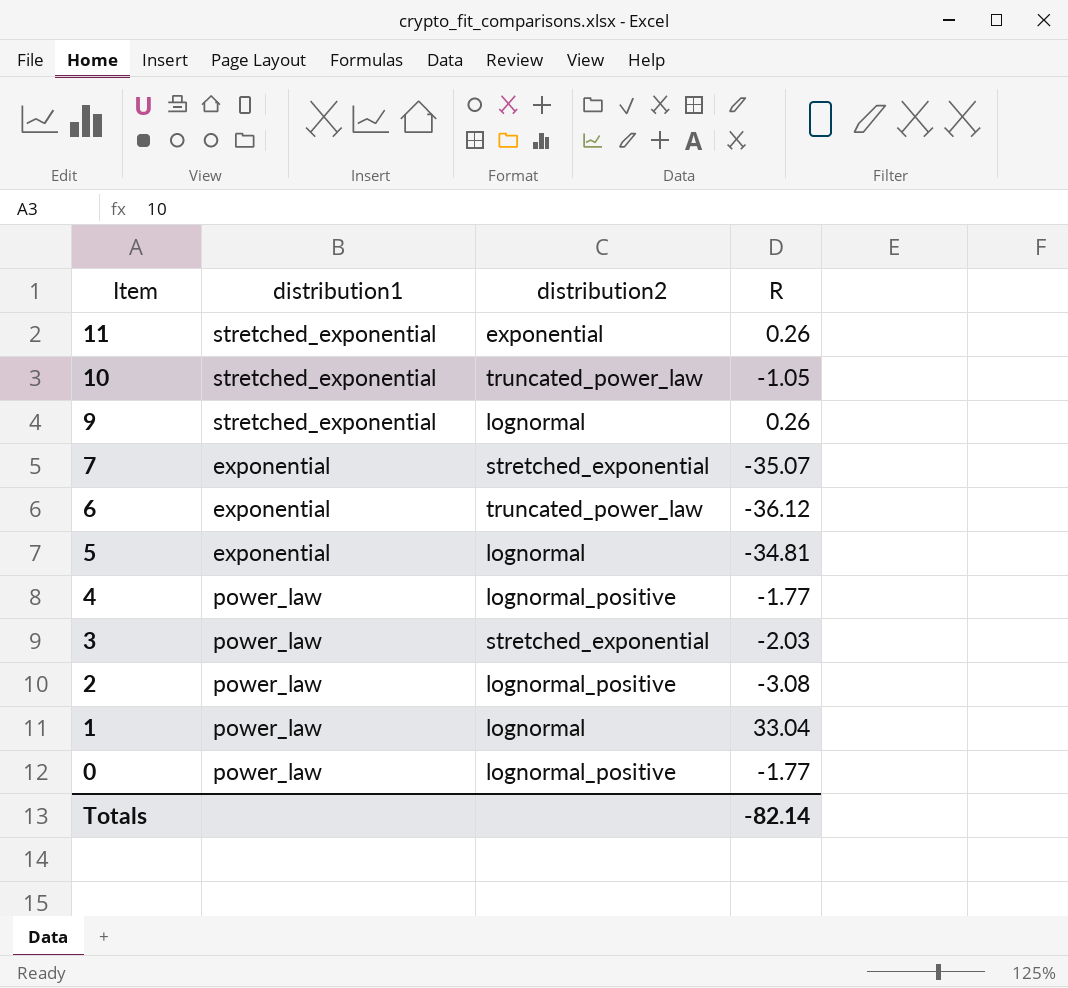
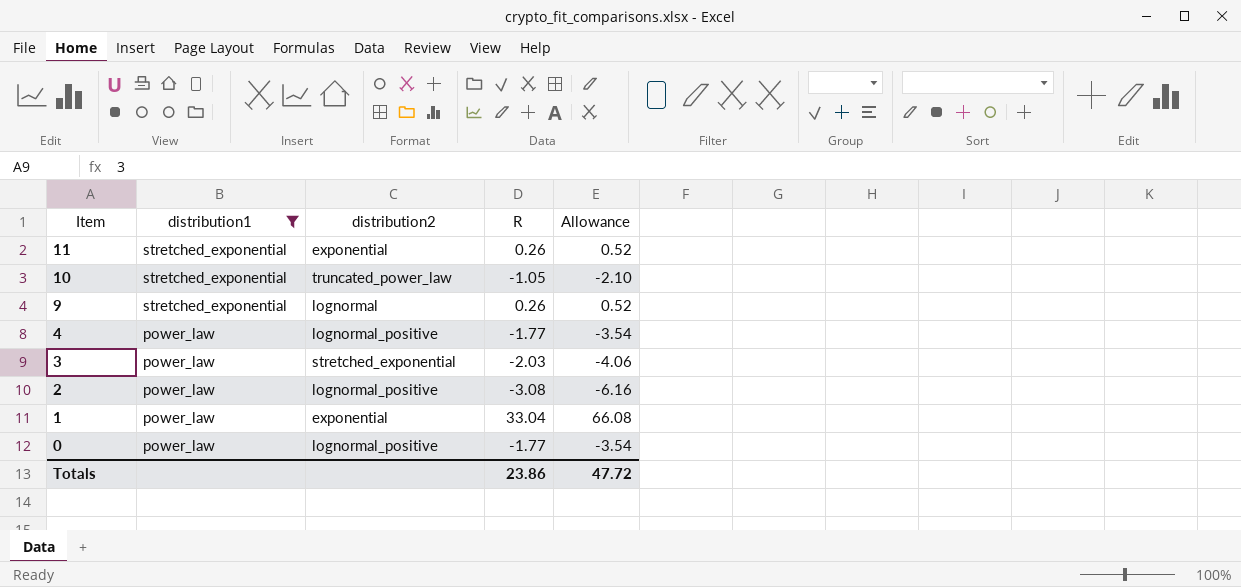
filter: none -> distribution1 != exponential
column Allowance | formula: none -> [R] * 2
1 | distribution2: lognormal -> exponential
Totals | R: -82.14 -> 23.86

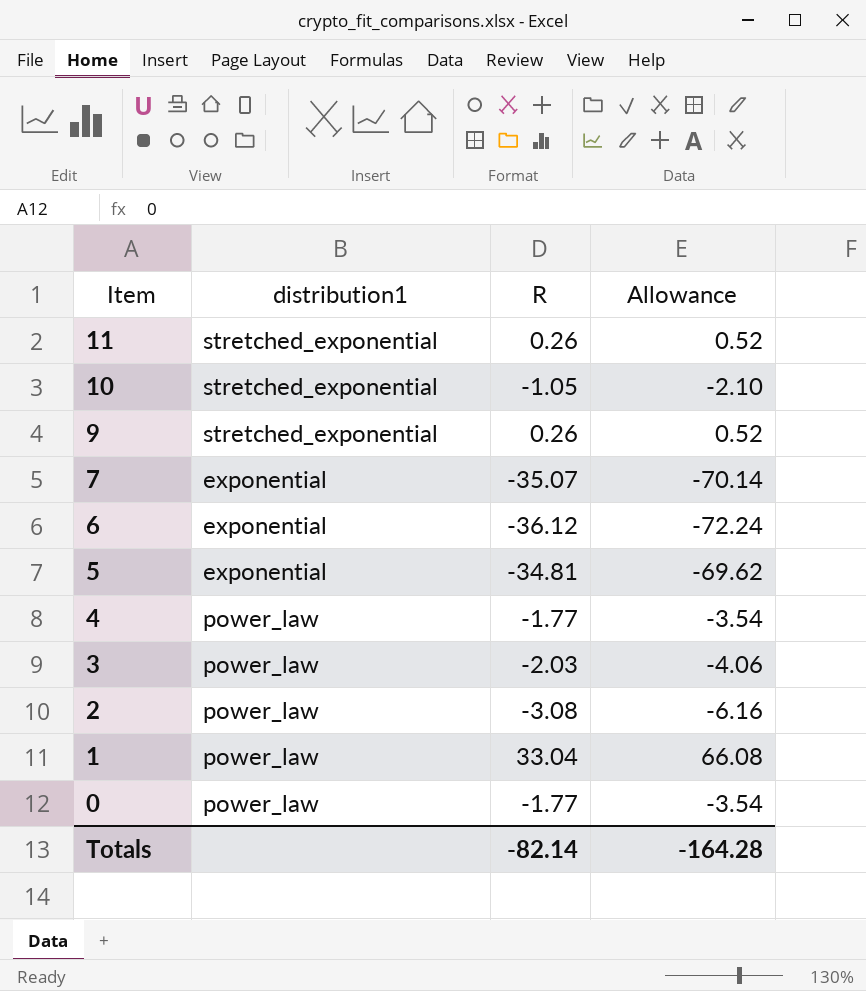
filter: distribution1 != exponential -> none
column distribution2 | position: 3 -> none
Totals | R: 23.86 -> -82.14
Totals | Allowance: 47.72 -> -164.28

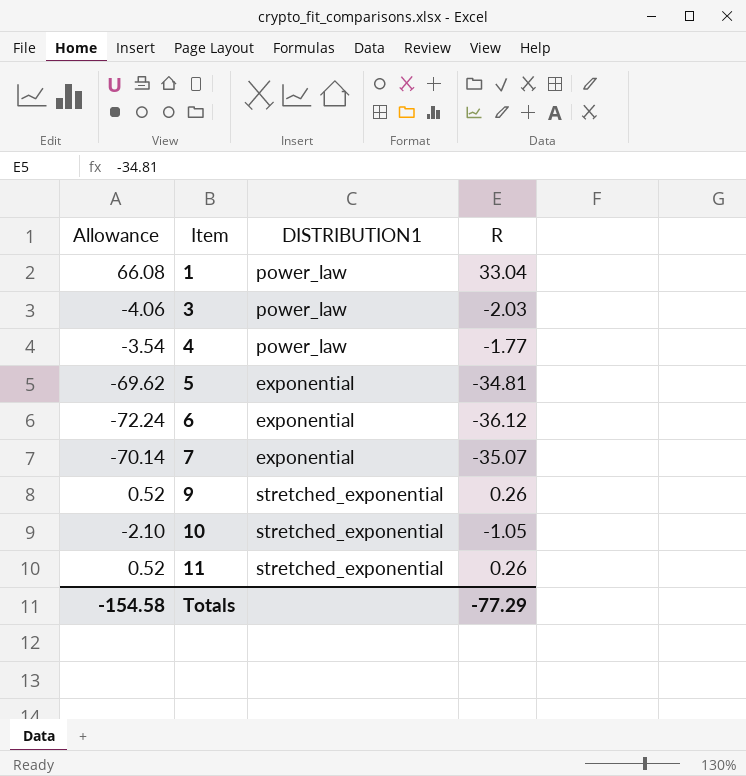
row order: Item descending -> Item ascending
column Allowance | position: 4 -> 1
column name: distribution1 -> DISTRIBUTION1
row 2: power_law | -3.08 | -6.16 -> none
row 0: power_law | -1.77 | -3.54 -> none
Totals | Allowance: -164.28 -> -154.58
Totals | R: -82.14 -> -77.29

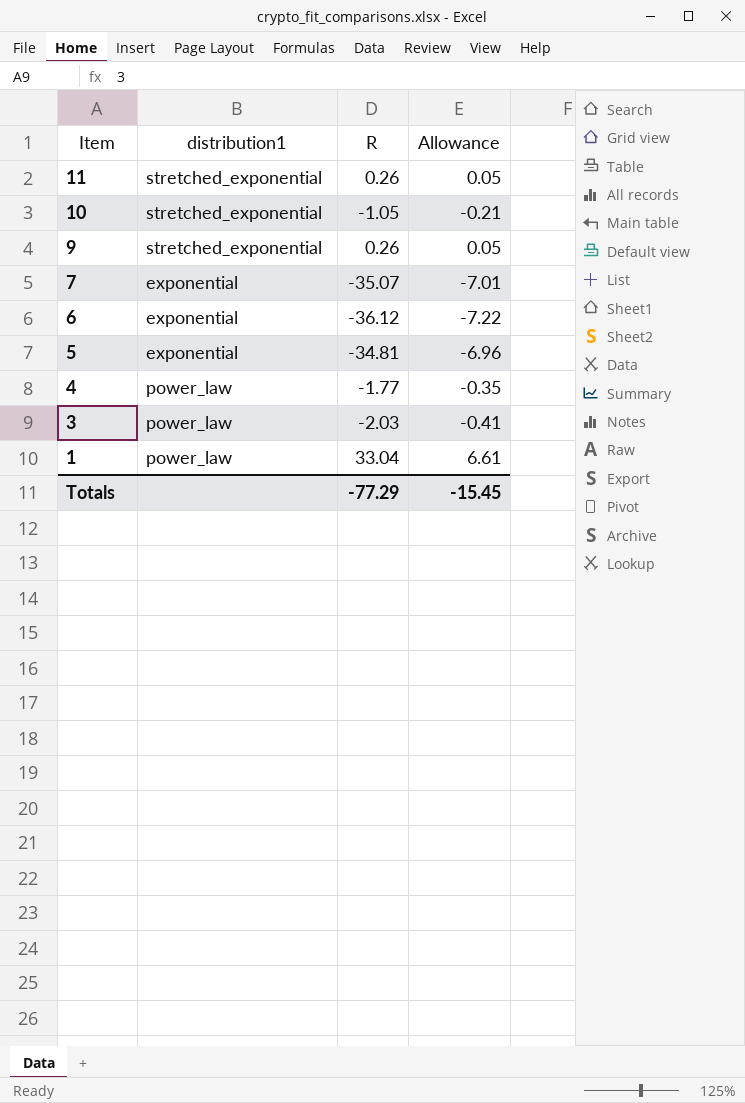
row order: Item ascending -> Item descending
column name: DISTRIBUTION1 -> distribution1
column Allowance | formula: [R] * 2 -> [R] * 0.2
column Allowance | position: 1 -> 4
Totals | Allowance: -154.58 -> -15.45

